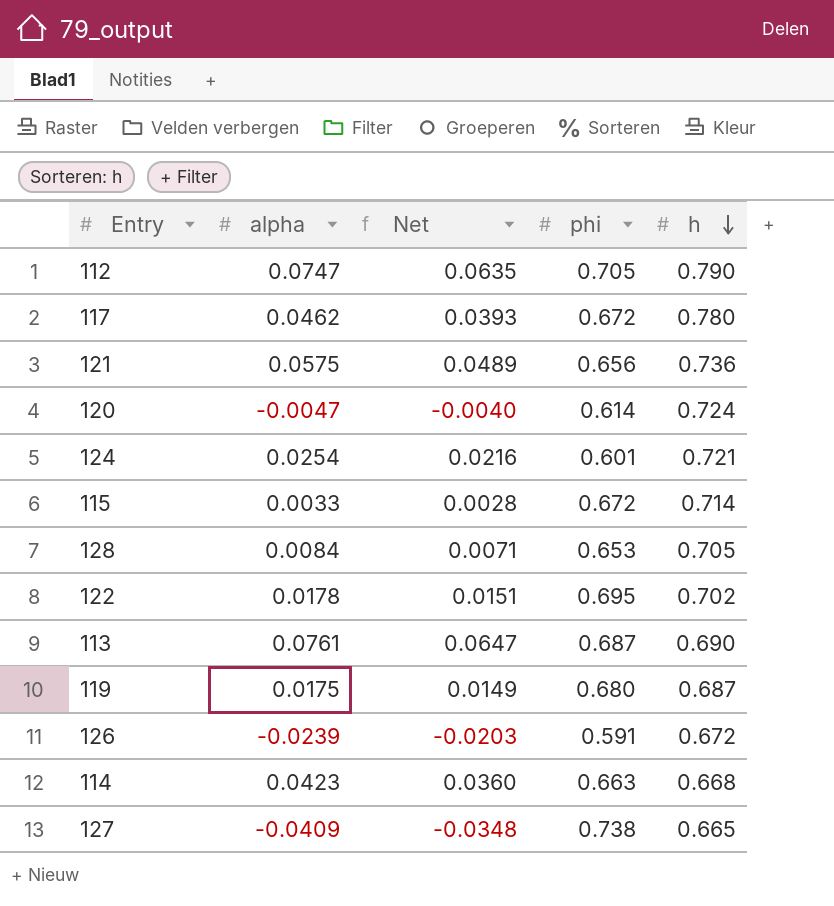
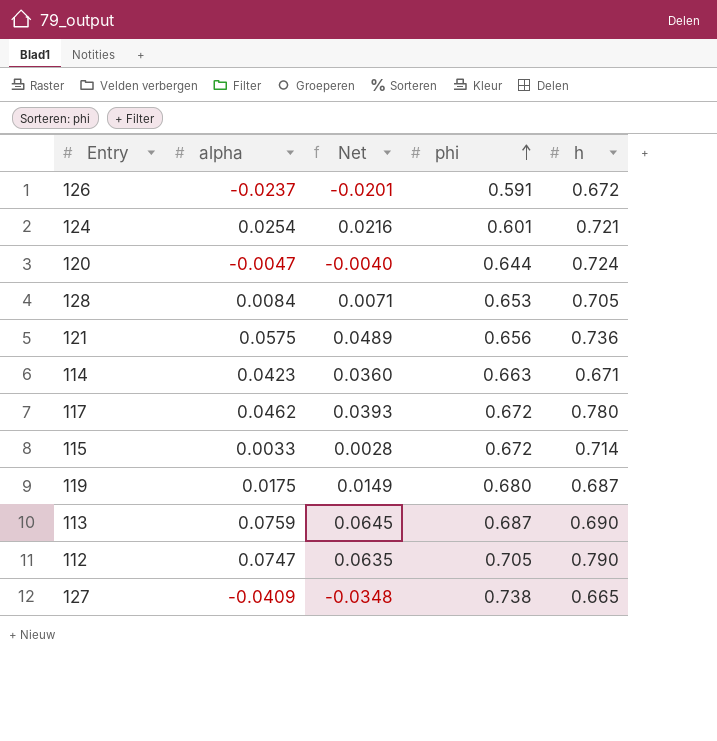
row order: h descending -> phi ascending
row 122: 0.0178 | 0.0151 | 0.695 | 0.702 -> none
126 | alpha: -0.0239 -> -0.0237
126 | Net: -0.0203 -> -0.0201
120 | phi: 0.614 -> 0.644
114 | h: 0.668 -> 0.671
113 | alpha: 0.0761 -> 0.0759
113 | Net: 0.0647 -> 0.0645

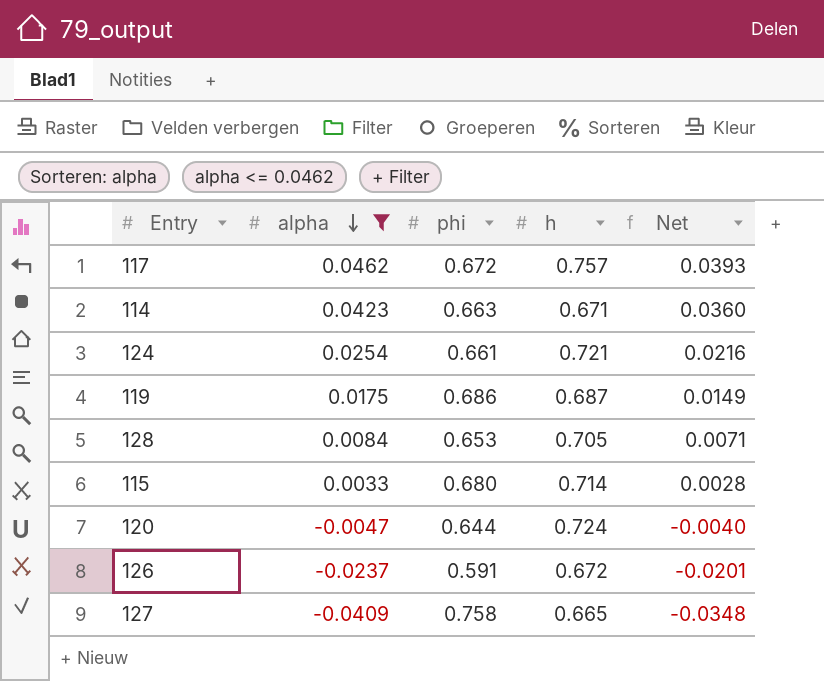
filter: none -> alpha <= 0.0462
row order: phi ascending -> alpha descending
column Net | position: 3 -> 5
117 | h: 0.780 -> 0.757
124 | phi: 0.601 -> 0.661
119 | phi: 0.680 -> 0.686
115 | phi: 0.672 -> 0.680
127 | phi: 0.738 -> 0.758

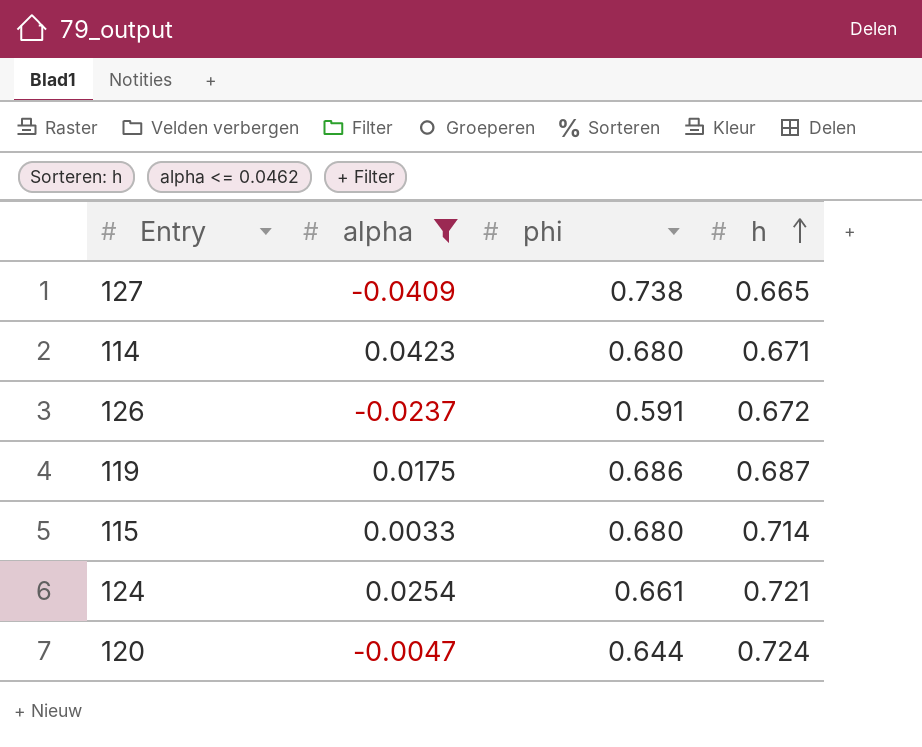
row order: alpha descending -> h ascending
column Net | formula: [alpha] * 0.85 -> none
row 117: 0.0462 | 0.672 | 0.757 | 0.0393 -> none
row 128: 0.0084 | 0.653 | 0.705 | 0.0071 -> none
127 | phi: 0.758 -> 0.738
114 | phi: 0.663 -> 0.680

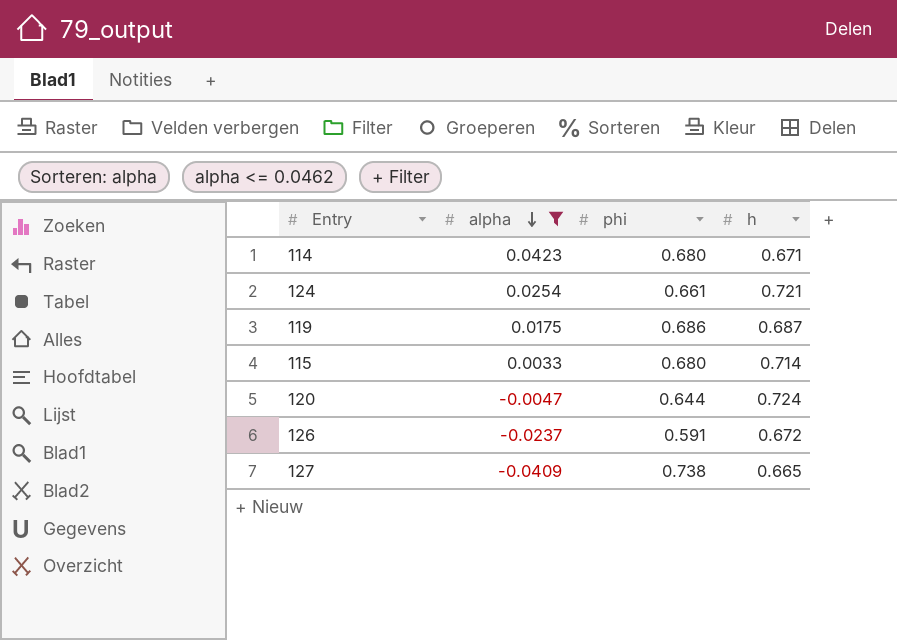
row order: h ascending -> alpha descending

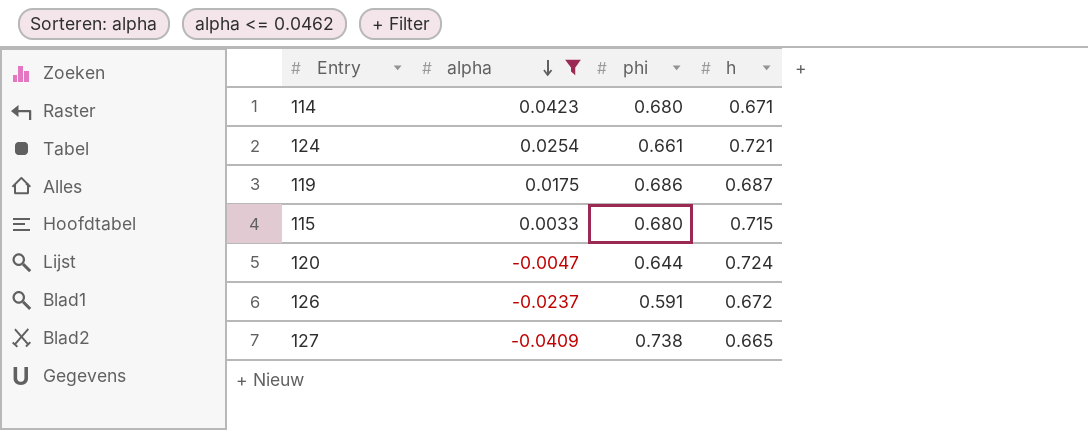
115 | h: 0.714 -> 0.715

